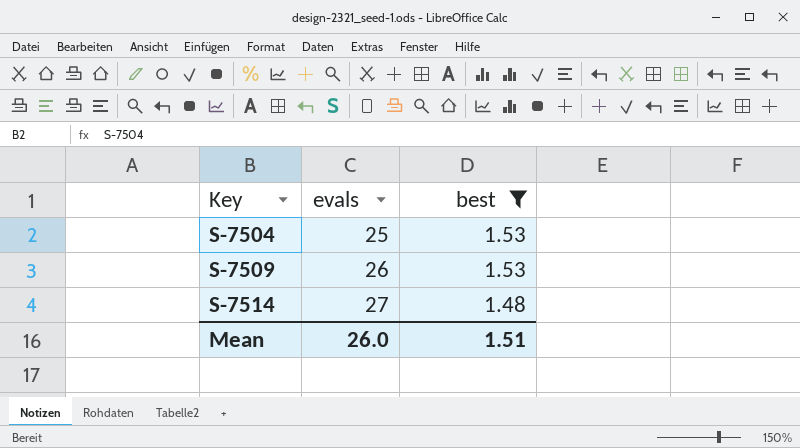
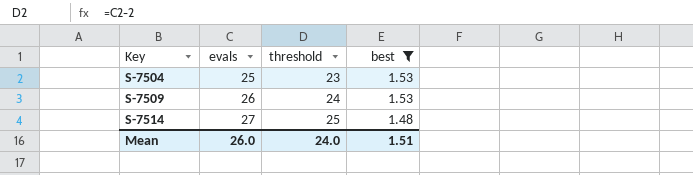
column threshold | formula: none -> [evals] - 2

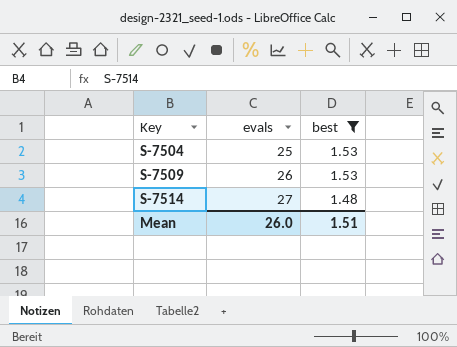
column threshold | formula: [evals] - 2 -> none

